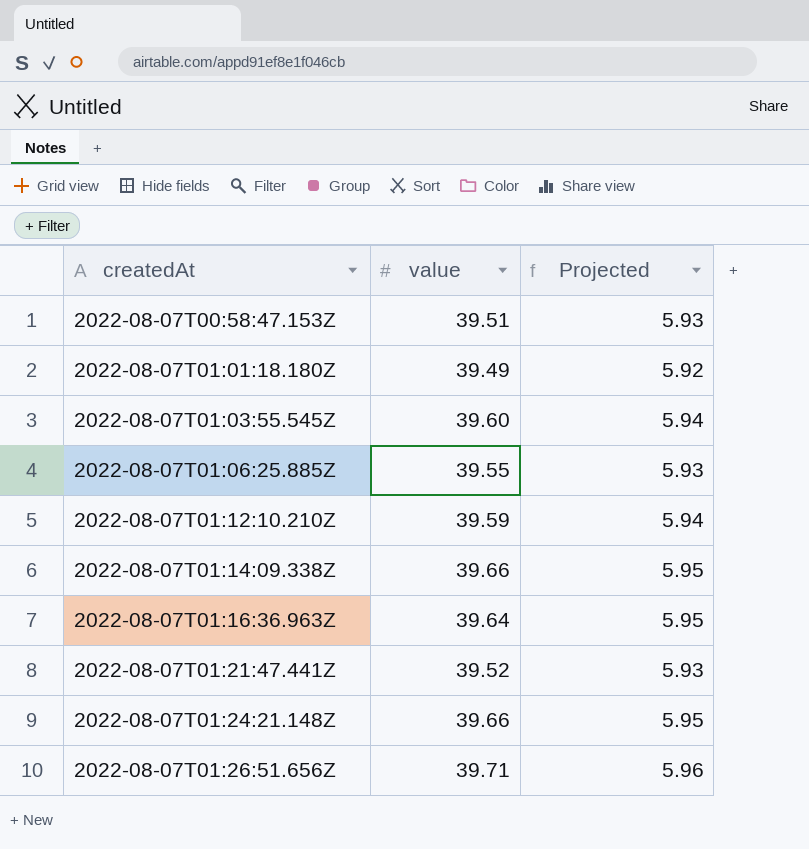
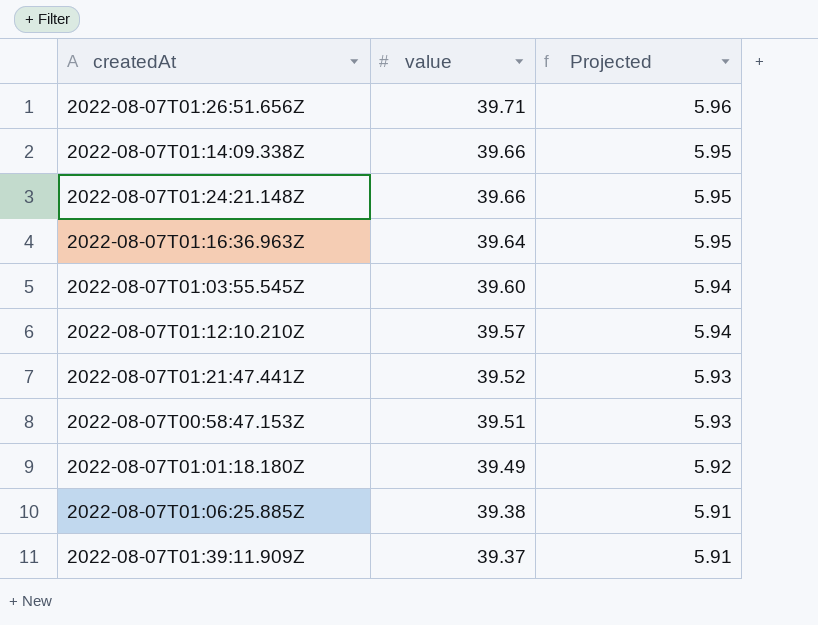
row order: createdAt ascending -> value descending
2022-08-07T01:12:10.210Z | value: 39.59 -> 39.57
2022-08-07T01:06:25.885Z | value: 39.55 -> 39.38
2022-08-07T01:06:25.885Z | Projected: 5.93 -> 5.91
row 2022-08-07T01:39:11.909Z: none -> 39.37 | 5.91

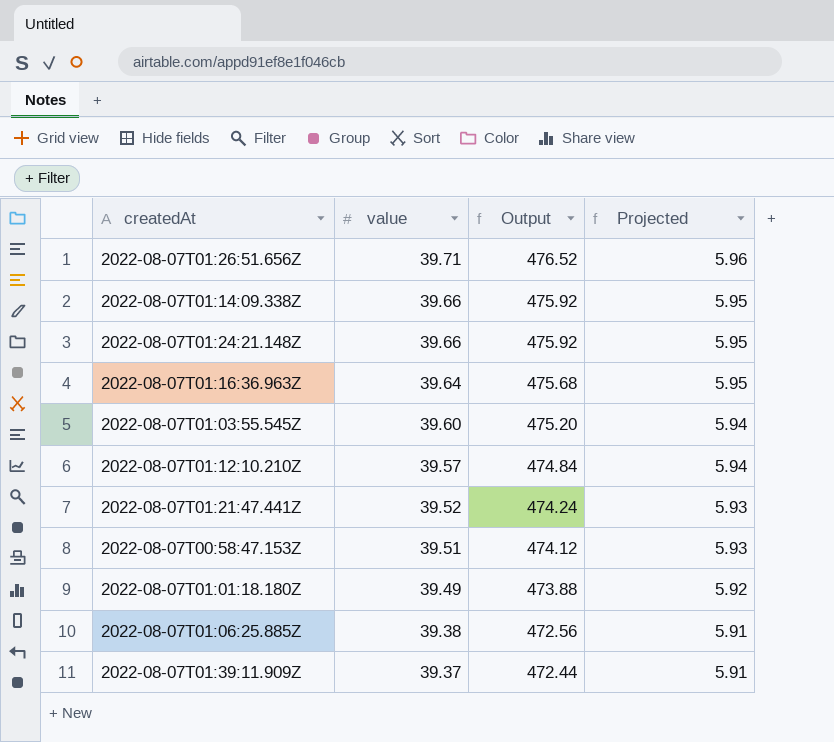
column Output | formula: none -> [value] * 12

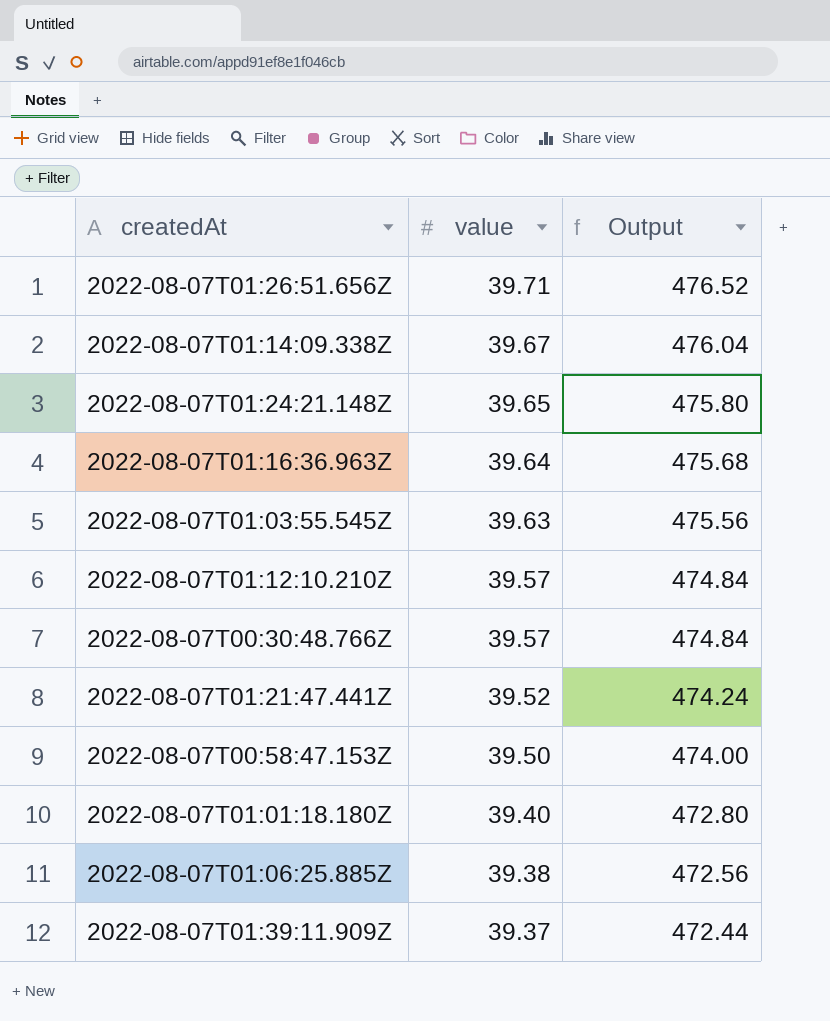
column Projected | formula: [value] * 0.15 -> none
2022-08-07T01:14:09.338Z | value: 39.66 -> 39.67
2022-08-07T01:14:09.338Z | Output: 475.92 -> 476.04
2022-08-07T01:24:21.148Z | value: 39.66 -> 39.65
2022-08-07T01:24:21.148Z | Output: 475.92 -> 475.80
2022-08-07T01:03:55.545Z | value: 39.60 -> 39.63
2022-08-07T01:03:55.545Z | Output: 475.20 -> 475.56
row 2022-08-07T00:30:48.766Z: none -> 39.57 | 474.84
2022-08-07T00:58:47.153Z | value: 39.51 -> 39.50
2022-08-07T00:58:47.153Z | Output: 474.12 -> 474.00
2022-08-07T01:01:18.180Z | value: 39.49 -> 39.40
2022-08-07T01:01:18.180Z | Output: 473.88 -> 472.80

